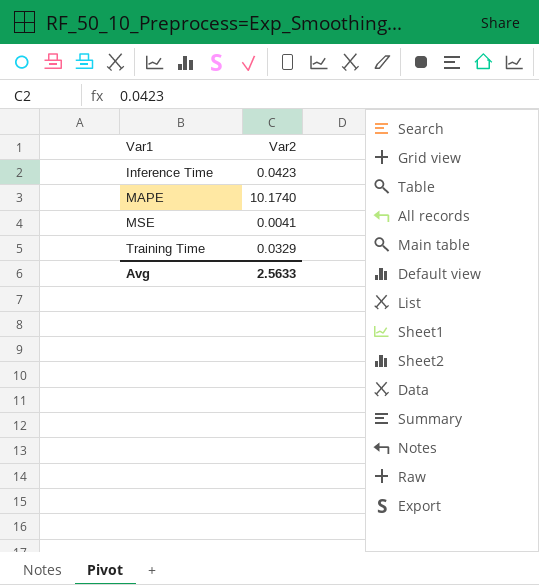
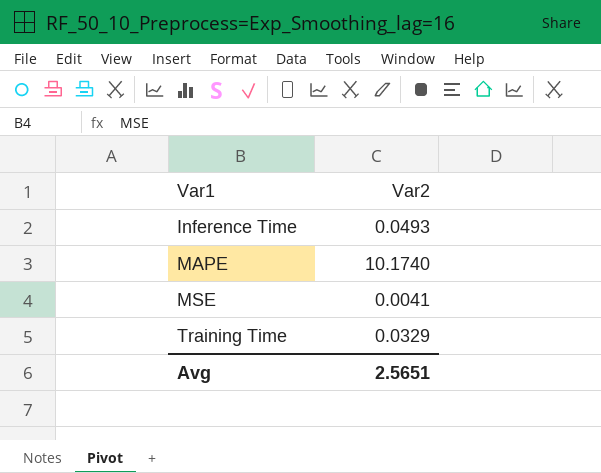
Inference Time | Var2: 0.0423 -> 0.0493
Avg | Var2: 2.5633 -> 2.5651

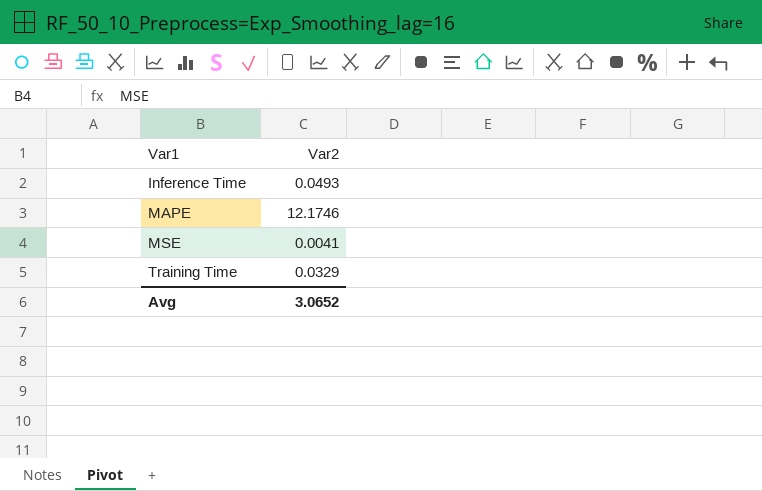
MAPE | Var2: 10.1740 -> 12.1746
Avg | Var2: 2.5651 -> 3.0652

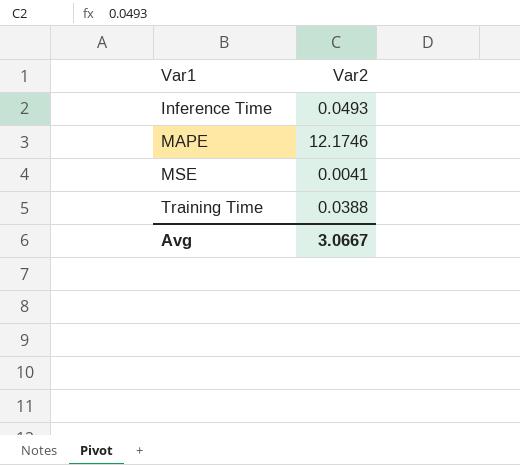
Training Time | Var2: 0.0329 -> 0.0388
Avg | Var2: 3.0652 -> 3.0667

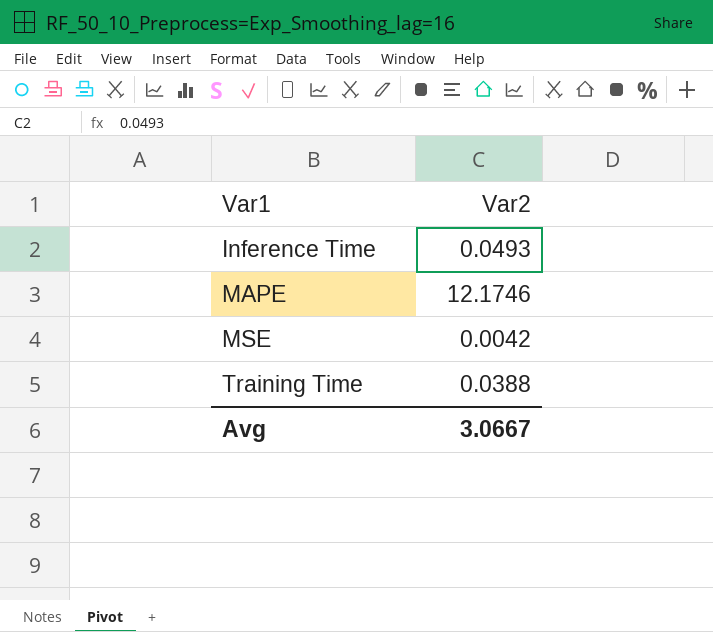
MSE | Var2: 0.0041 -> 0.0042

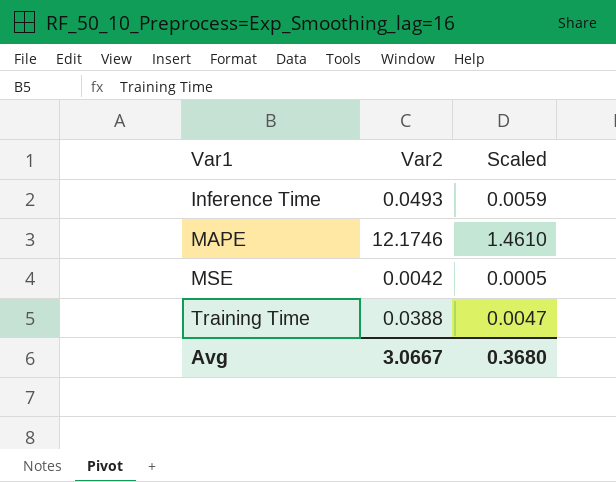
column Scaled | formula: none -> [Var2] * 0.12

